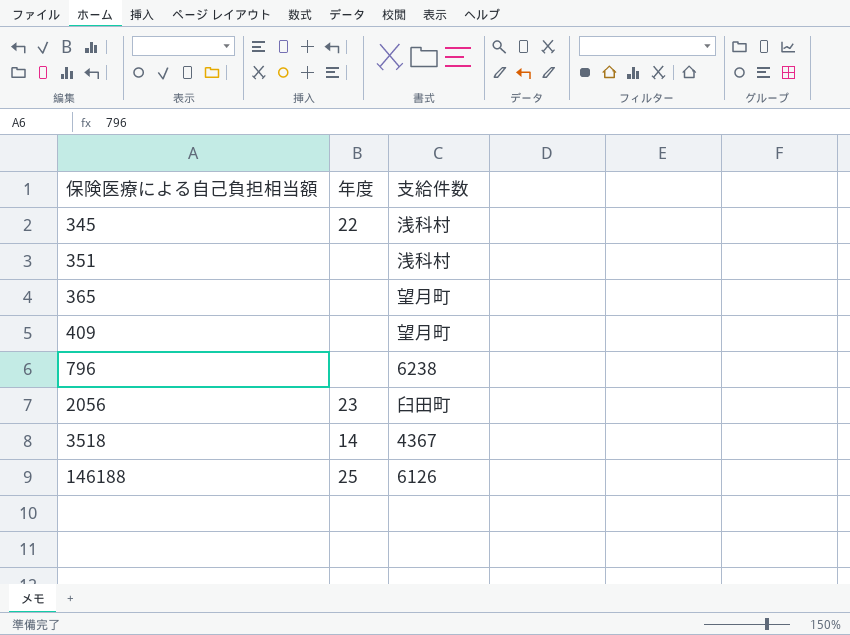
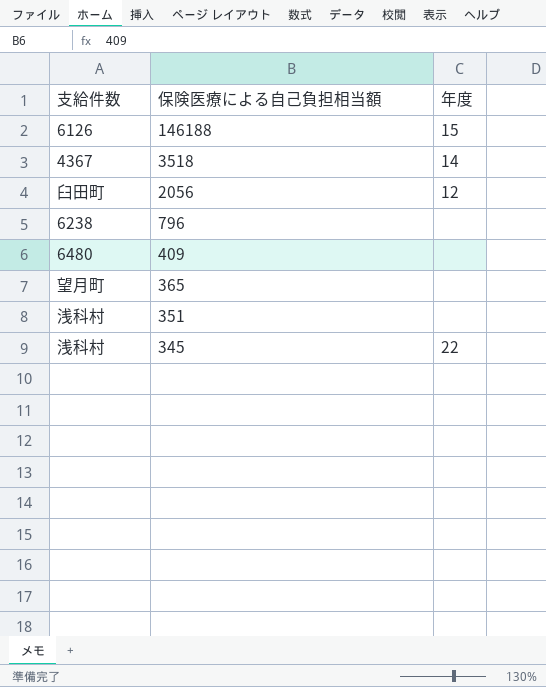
row order: 保険医療による自己負担相当額 ascending -> 保険医療による自己負担相当額 descending
column 支給件数 | position: 3 -> 1
146188 | 年度: 25 -> 15
2056 | 年度: 23 -> 12
409 | 支給件数: 望月町 -> 6480

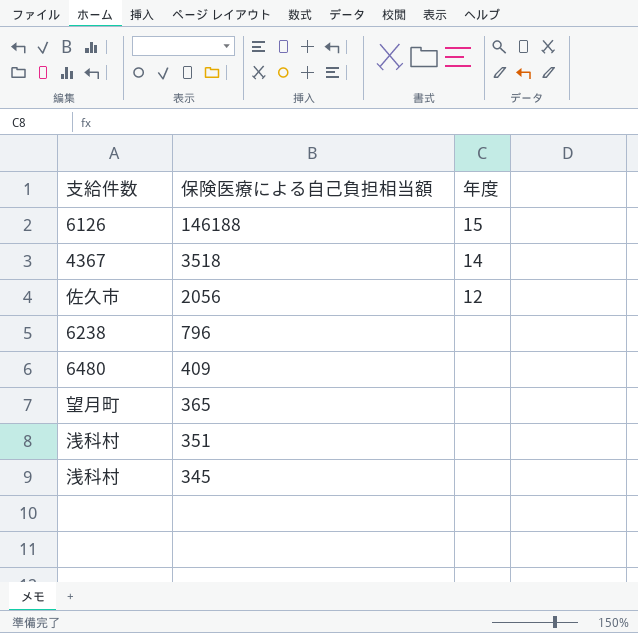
2056 | 支給件数: 臼田町 -> 佐久市
345 | 年度: 22 -> none

